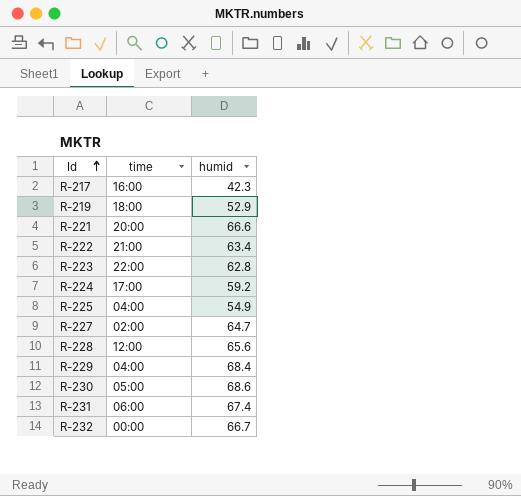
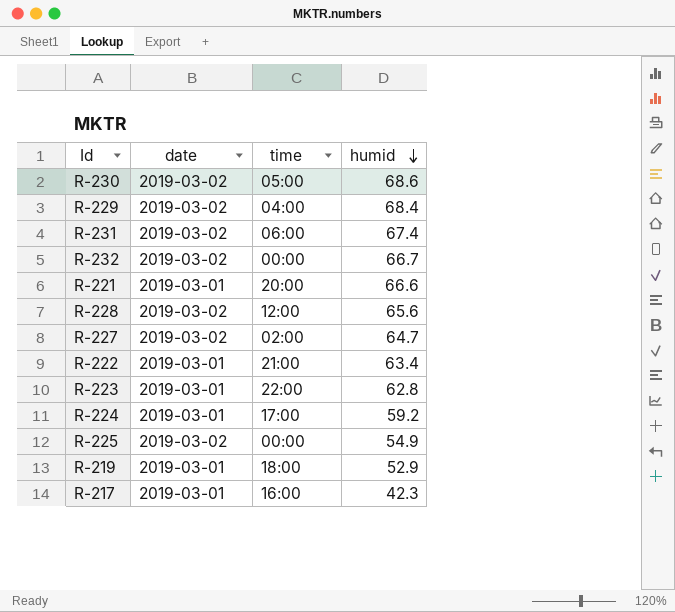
row order: Id ascending -> humid descending
column date | position: none -> 2
R-225 | time: 04:00 -> 00:00

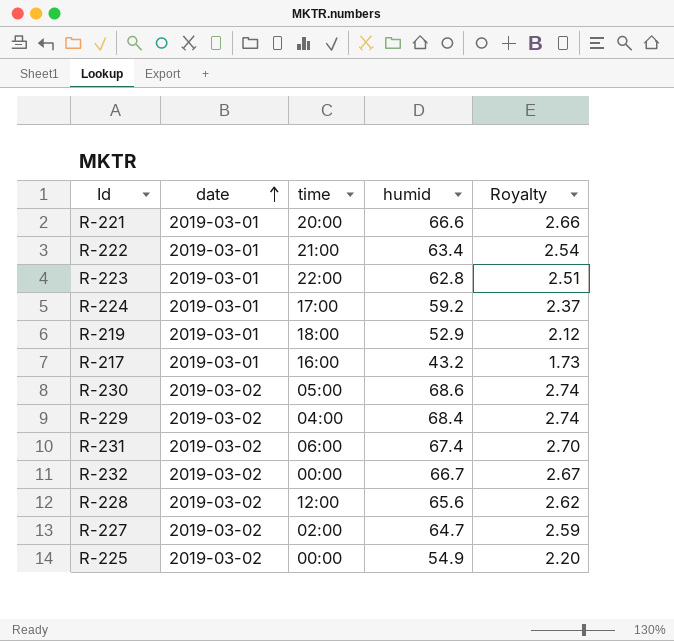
row order: humid descending -> date ascending
column Royalty | formula: none -> [humid] * 0.04
R-217 | humid: 42.3 -> 43.2

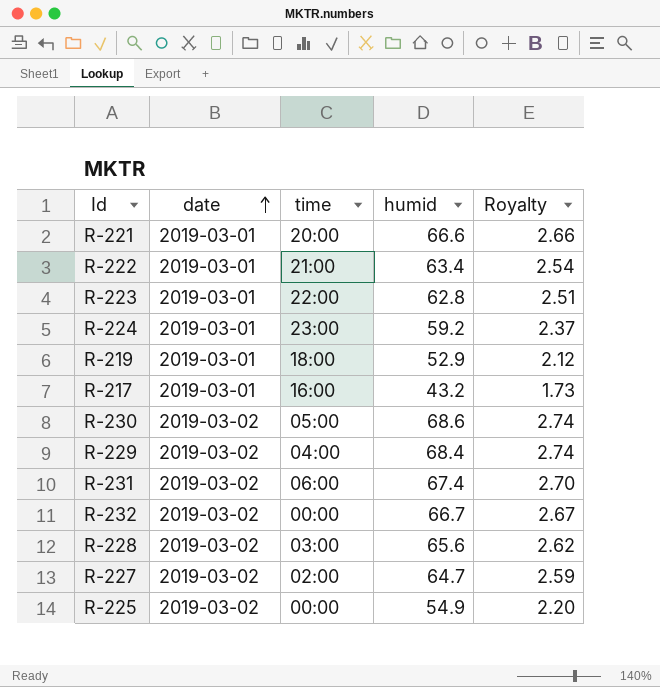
R-224 | time: 17:00 -> 23:00
R-228 | time: 12:00 -> 03:00

